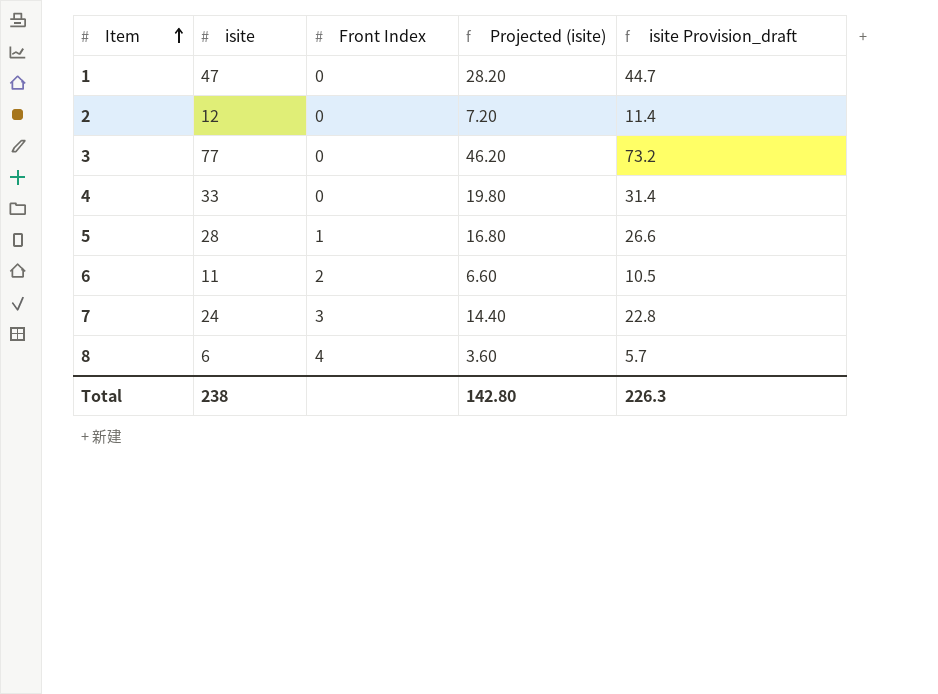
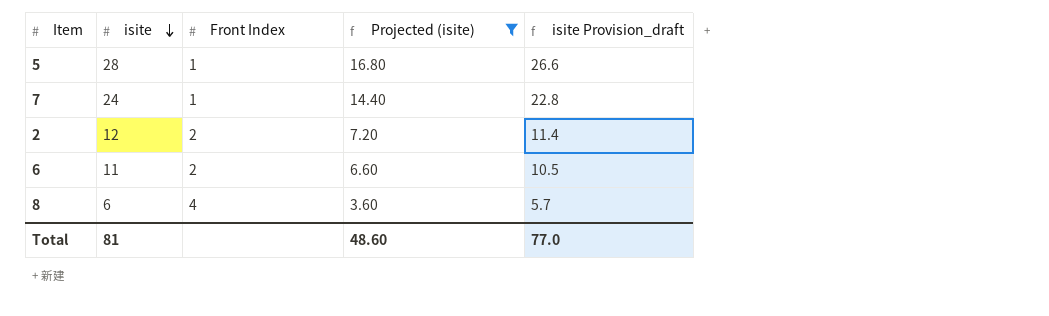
filter: none -> Projected (isite) <= 16.80
row order: Item ascending -> isite descending
7 | Front Index: 3 -> 1
2 | Front Index: 0 -> 2
Total | isite: 238 -> 81
Total | Projected (isite): 142.80 -> 48.60
Total | isite Provision_draft: 226.3 -> 77.0

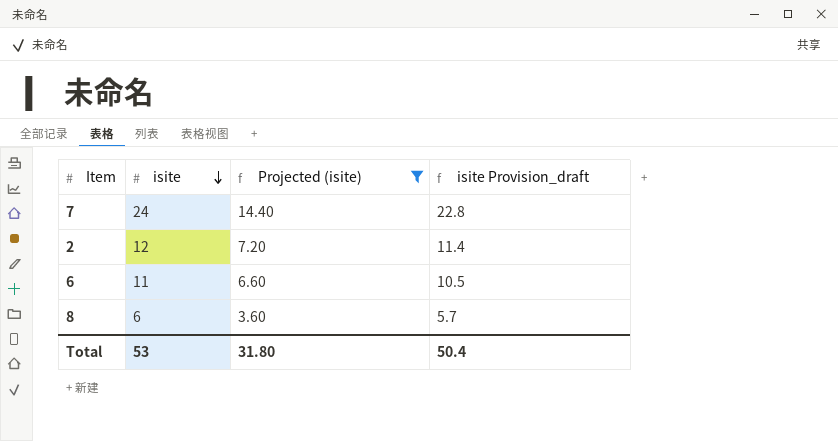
column Front Index | position: 3 -> none
row 5: 28 | 1 | 16.80 | 26.6 -> none
Total | isite: 81 -> 53
Total | Projected (isite): 48.60 -> 31.80
Total | isite Provision_draft: 77.0 -> 50.4

